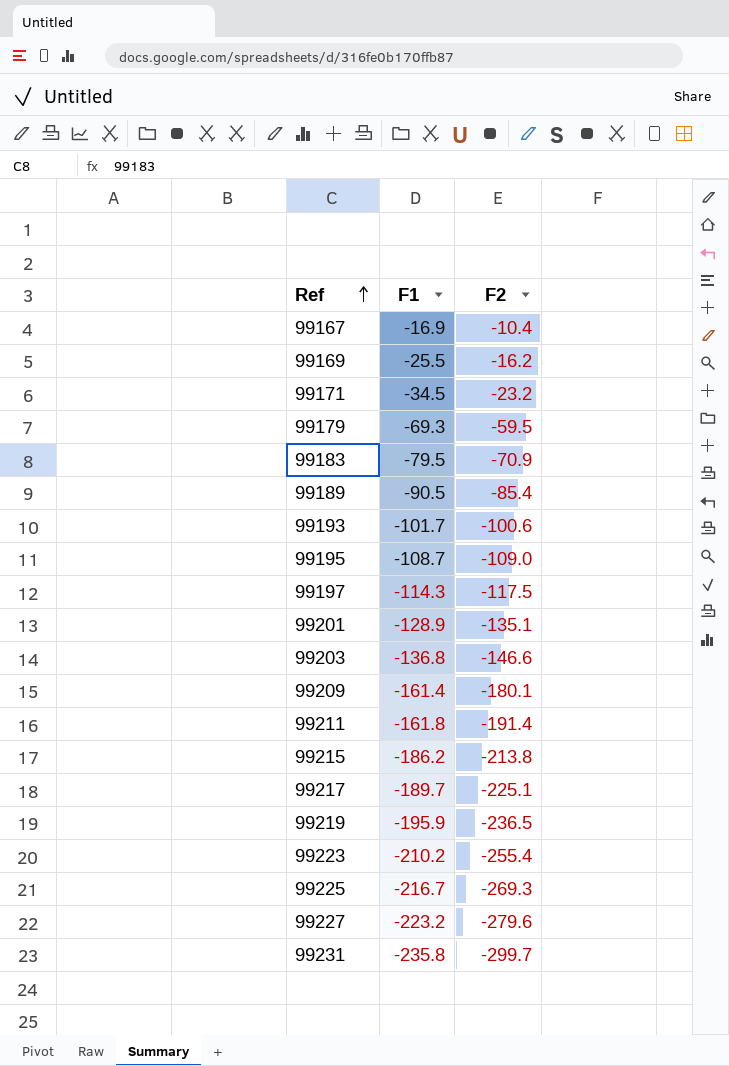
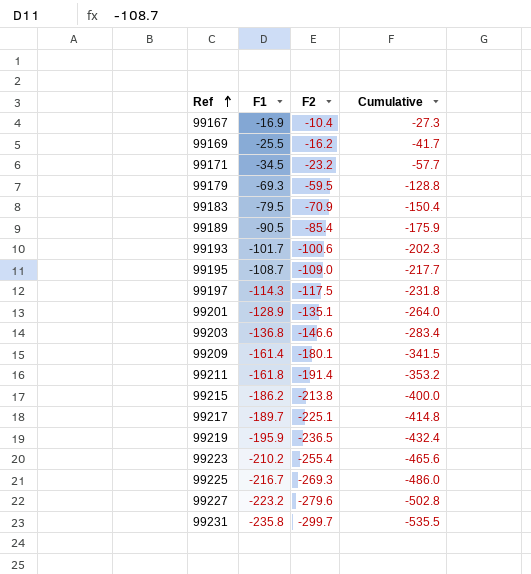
column Cumulative | formula: none -> [F1] + [F2]

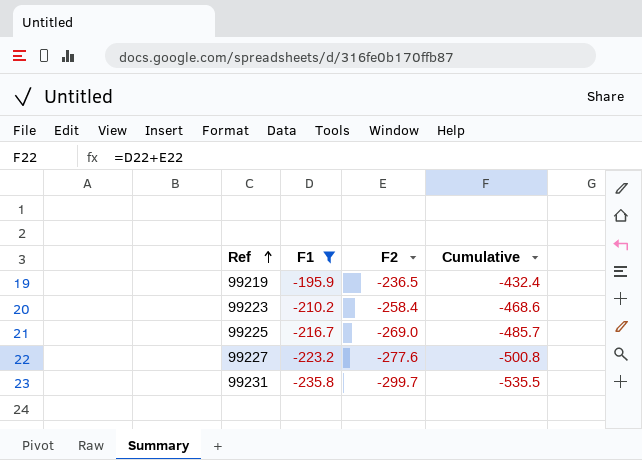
filter: none -> F1 <= -195.9
99223 | F2: -255.4 -> -258.4
99223 | Cumulative: -465.6 -> -468.6
99225 | F2: -269.3 -> -269.0
99225 | Cumulative: -486.0 -> -485.7
99227 | F2: -279.6 -> -277.6
99227 | Cumulative: -502.8 -> -500.8

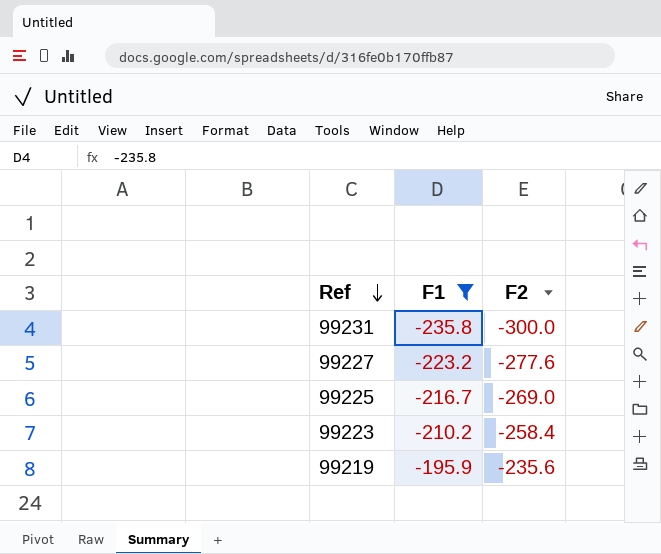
row order: Ref ascending -> Ref descending
column Cumulative | formula: [F1] + [F2] -> none
99231 | F2: -299.7 -> -300.0
99219 | F2: -236.5 -> -235.6

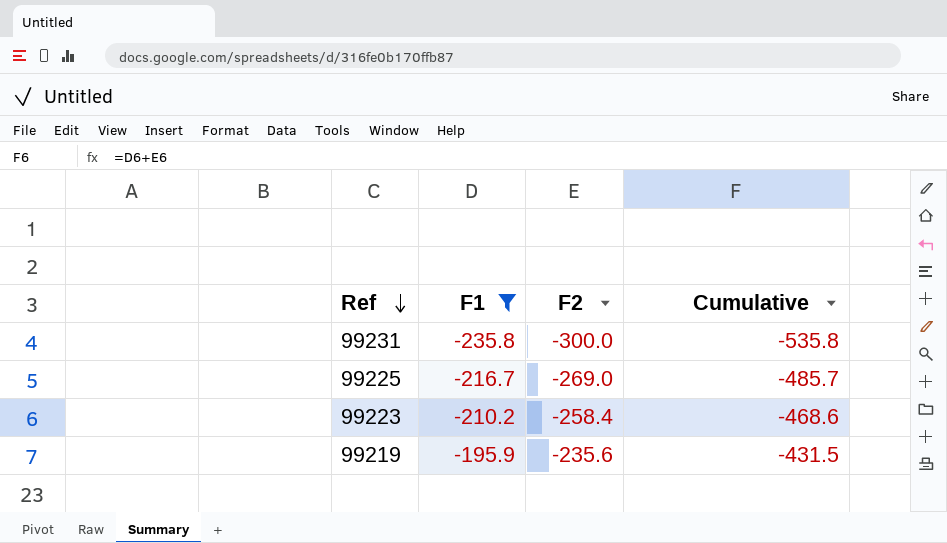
column Cumulative | formula: none -> [F1] + [F2]
row 99227: -223.2 | -277.6 -> none

